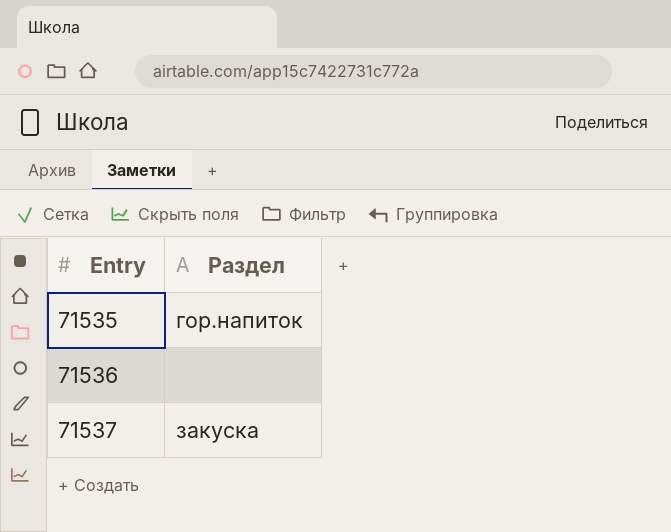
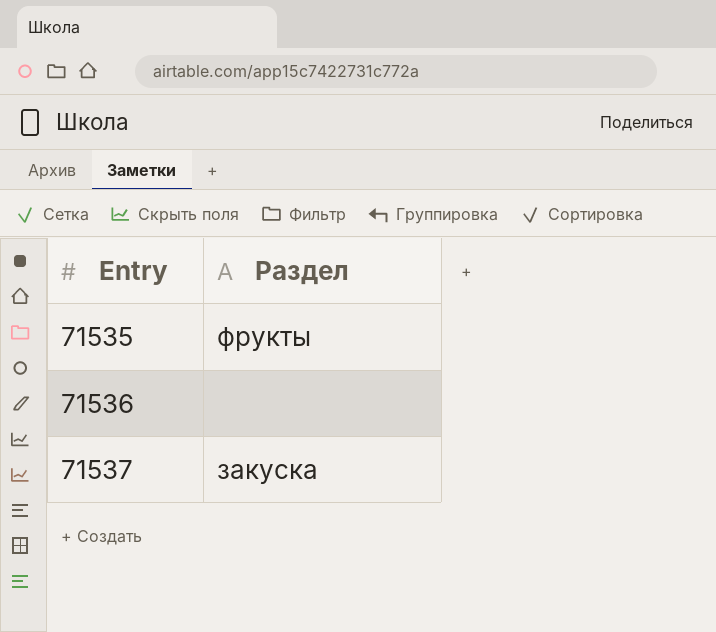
71535 | Раздел: гор.напиток -> фрукты

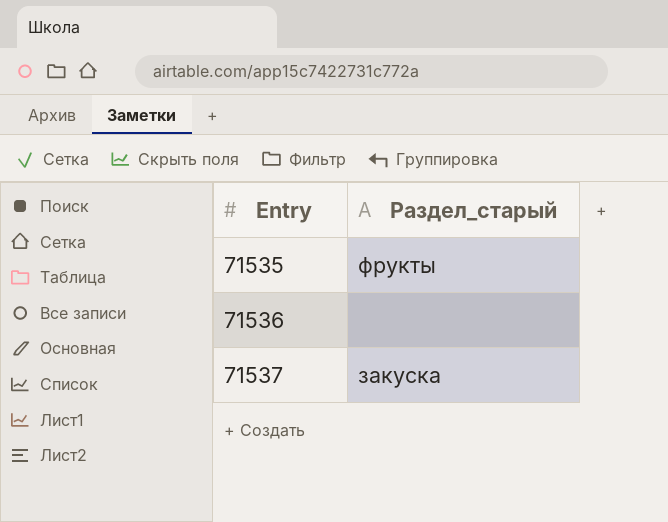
column name: Раздел -> Раздел_старый

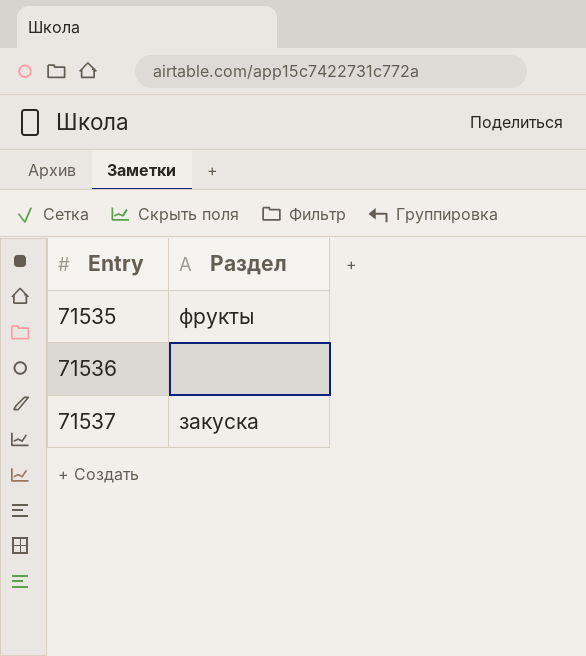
column name: Раздел_старый -> Раздел

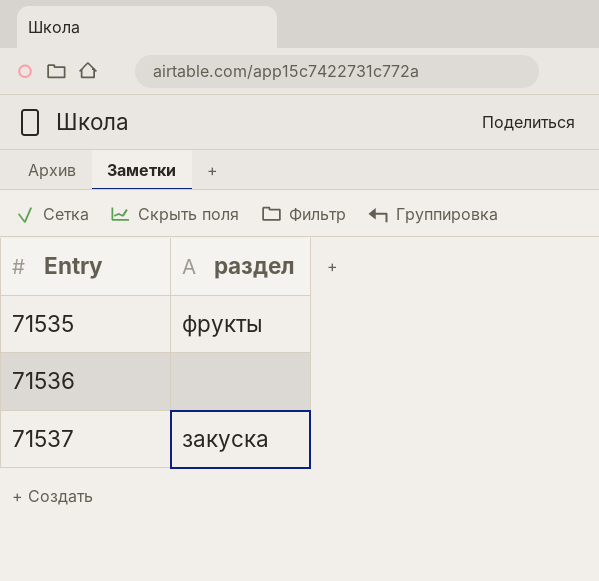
column name: Раздел -> раздел

